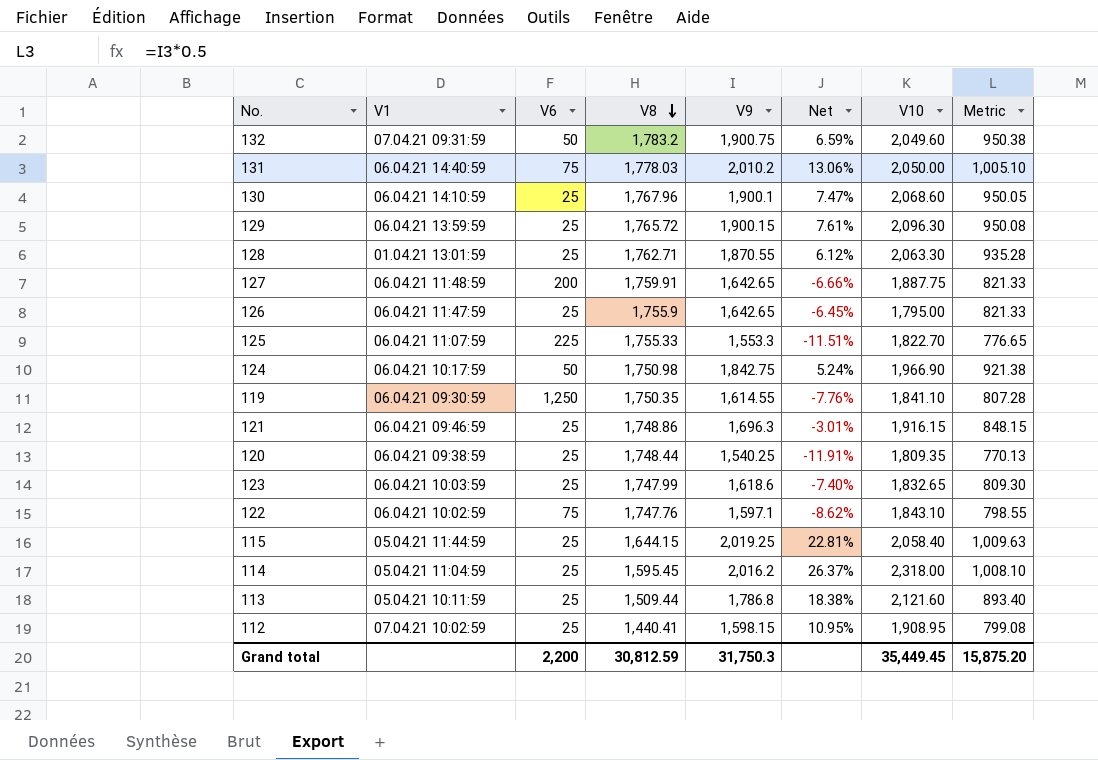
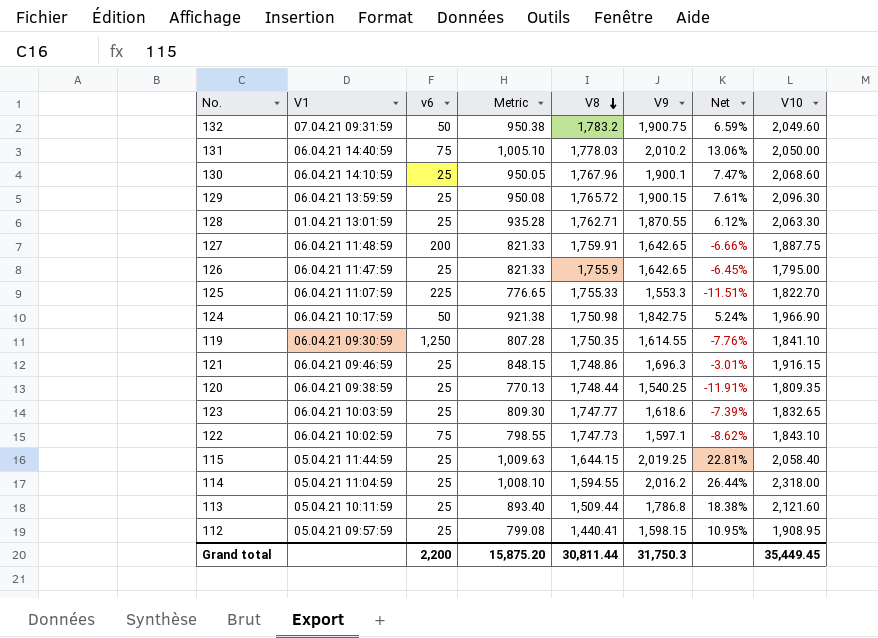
column name: V6 -> v6
column Metric | position: 8 -> 4
123 | V8: 1,747.99 -> 1,747.77
123 | Net: -7.40% -> -7.39%
122 | V8: 1,747.76 -> 1,747.73
114 | V8: 1,595.45 -> 1,594.55
114 | Net: 26.37% -> 26.44%
112 | V1: 07.04.21 10:02:59 -> 05.04.21 09:57:59
Grand total | V8: 30,812.59 -> 30,811.44

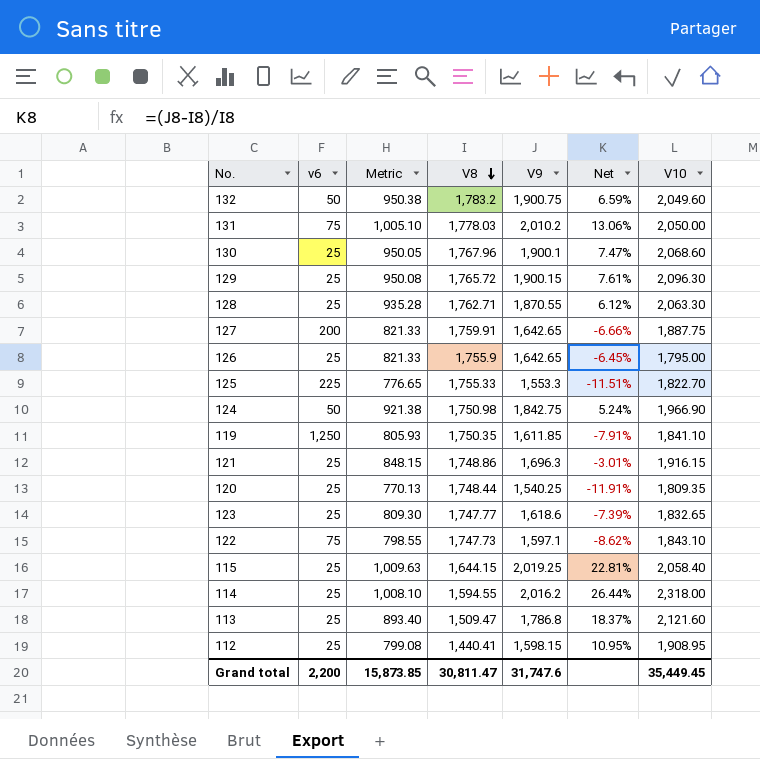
column V1 | position: 2 -> none
119 | Metric: 807.28 -> 805.93
119 | V9: 1,614.55 -> 1,611.85
119 | Net: -7.76% -> -7.91%
113 | V8: 1,509.44 -> 1,509.47
113 | Net: 18.38% -> 18.37%
Grand total | Metric: 15,875.20 -> 15,873.85
Grand total | V8: 30,811.44 -> 30,811.47
Grand total | V9: 31,750.3 -> 31,747.6

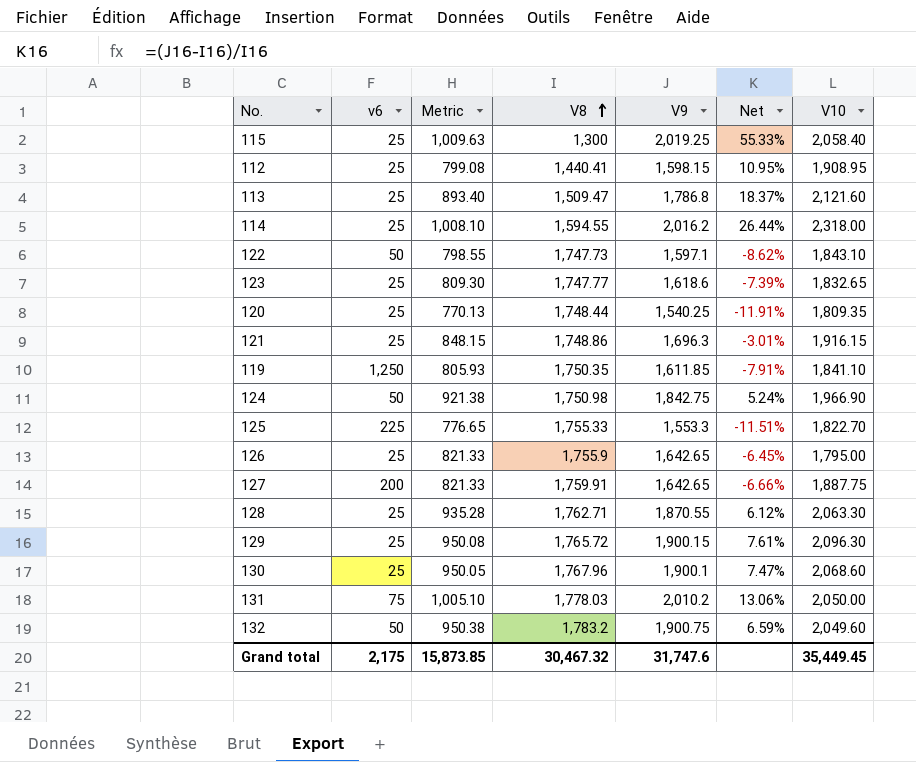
row order: V8 descending -> V8 ascending
115 | V8: 1,644.15 -> 1,300
115 | Net: 22.81% -> 55.33%
122 | v6: 75 -> 50
Grand total | v6: 2,200 -> 2,175
Grand total | V8: 30,811.47 -> 30,467.32

